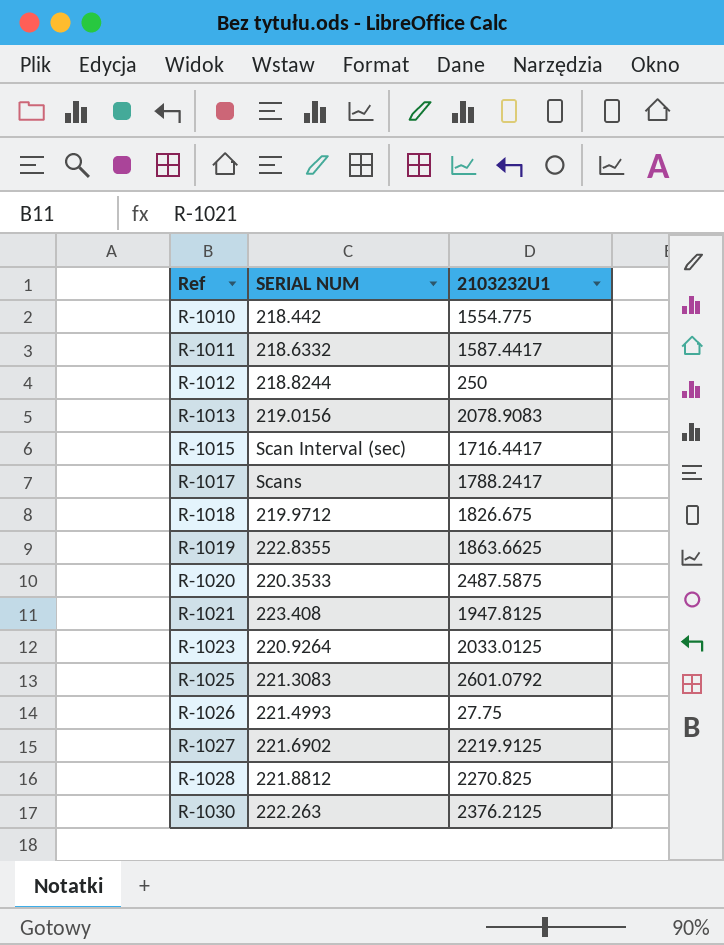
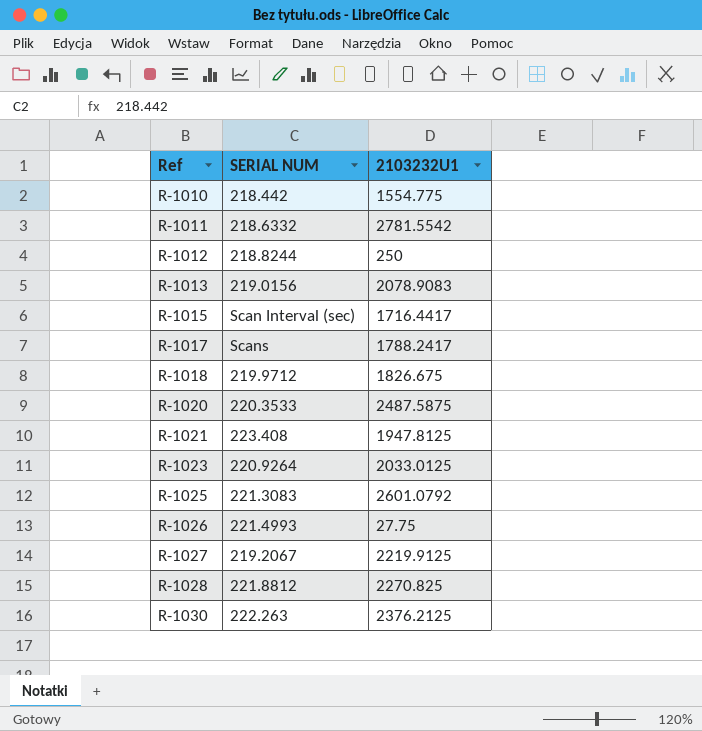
row R-1019: 222.8355 | 1863.6625 -> none
R-1011 | 2103232U1: 1587.4417 -> 2781.5542
R-1027 | SERIAL NUM: 221.6902 -> 219.2067

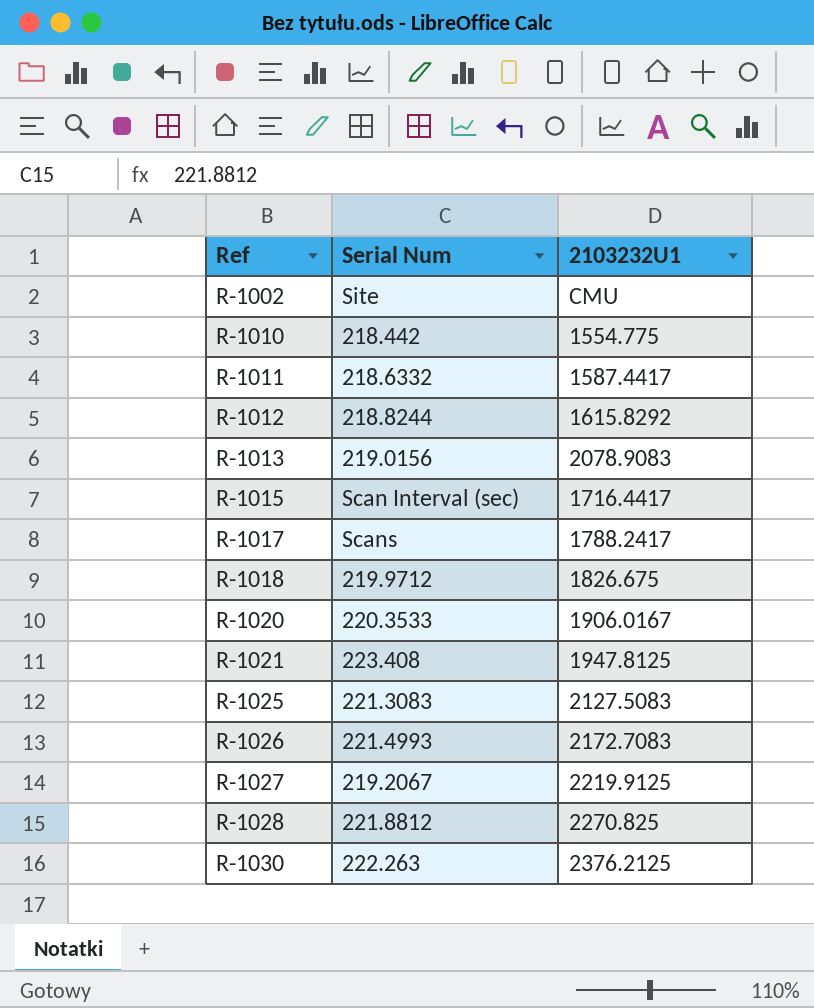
column name: SERIAL NUM -> Serial Num
row R-1023: 220.9264 | 2033.0125 -> none
row R-1002: none -> Site | CMU
R-1011 | 2103232U1: 2781.5542 -> 1587.4417
R-1012 | 2103232U1: 250 -> 1615.8292
R-1020 | 2103232U1: 2487.5875 -> 1906.0167
R-1025 | 2103232U1: 2601.0792 -> 2127.5083
R-1026 | 2103232U1: 27.75 -> 2172.7083

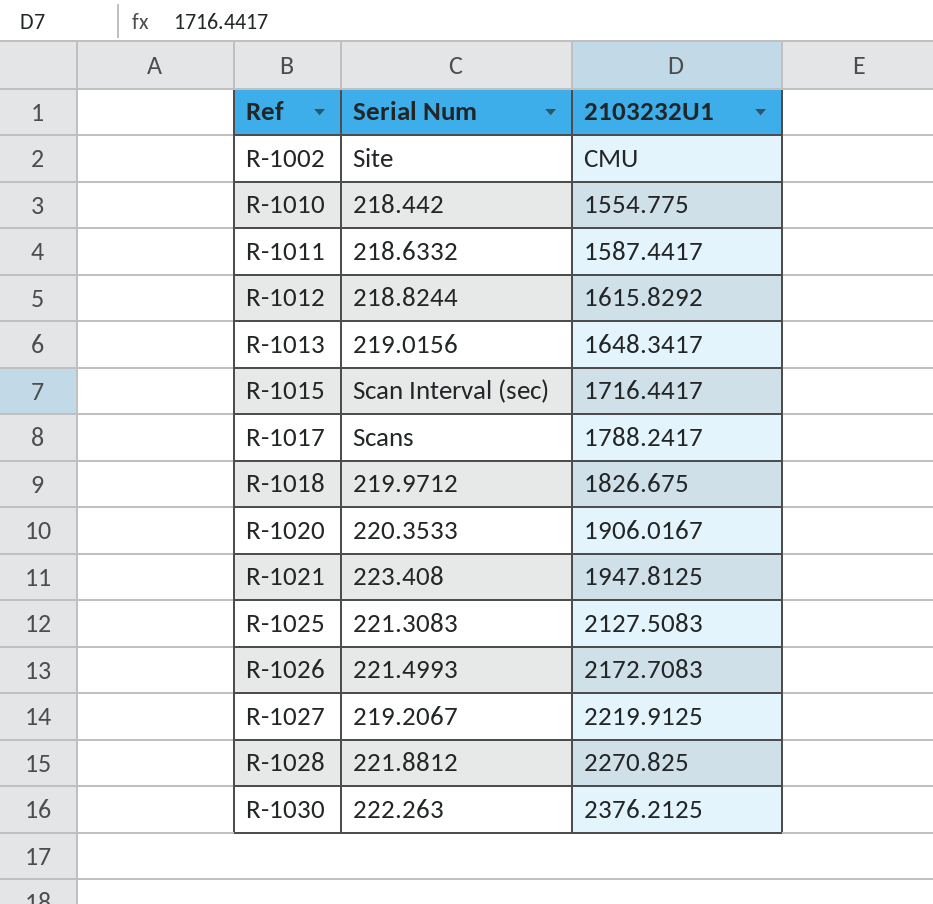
R-1013 | 2103232U1: 2078.9083 -> 1648.3417

